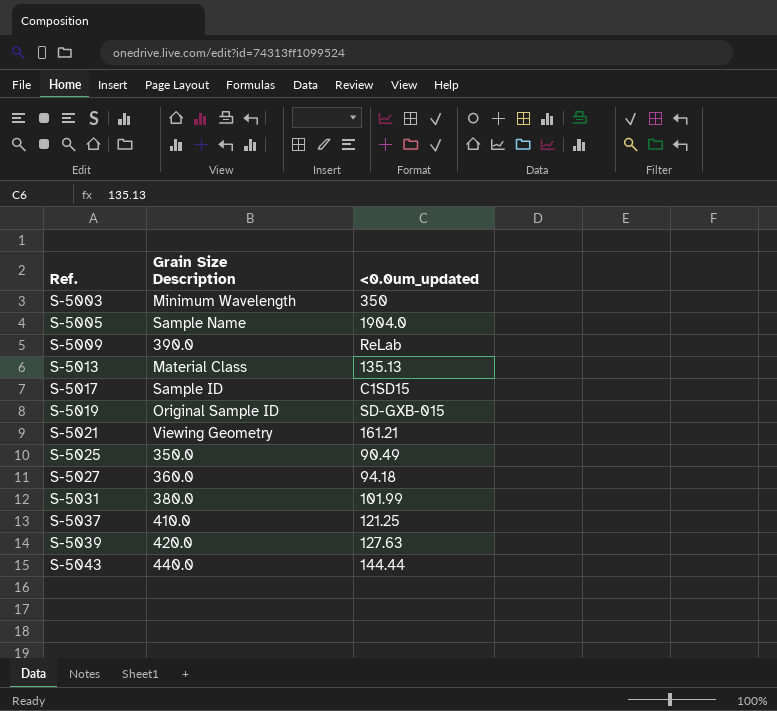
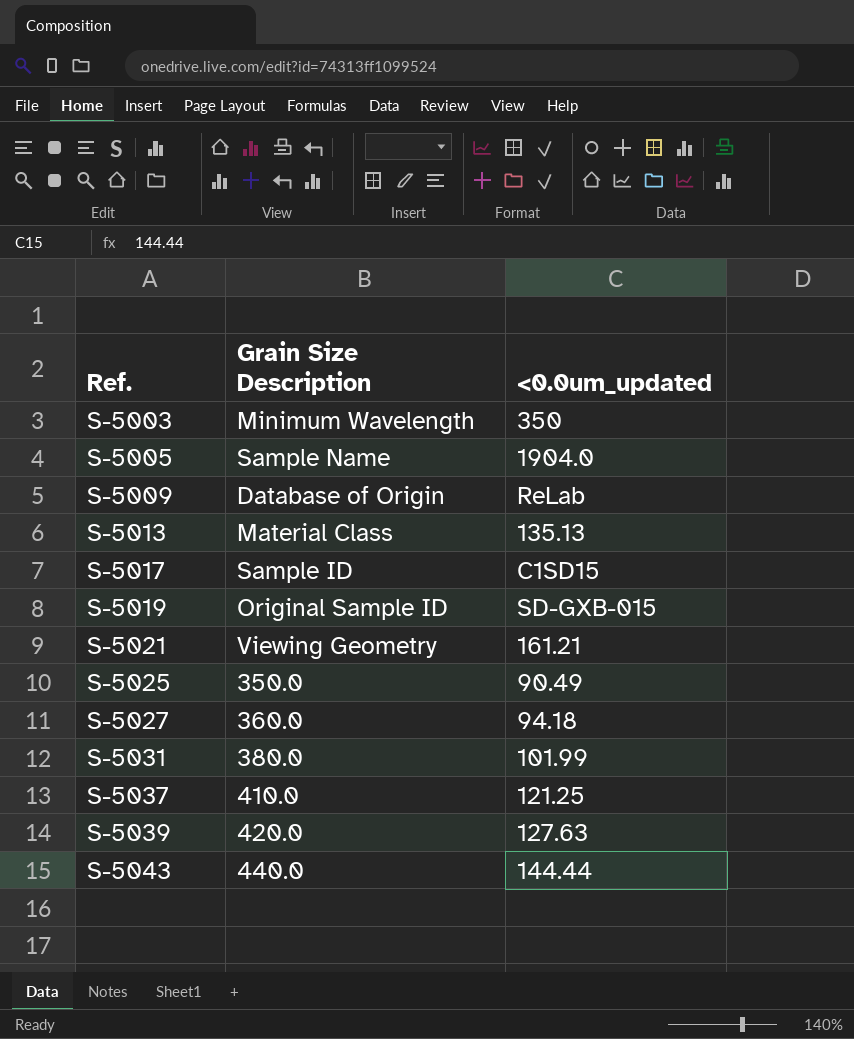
S-5009 | Grain Size Description: 390.0 -> Database of Origin

